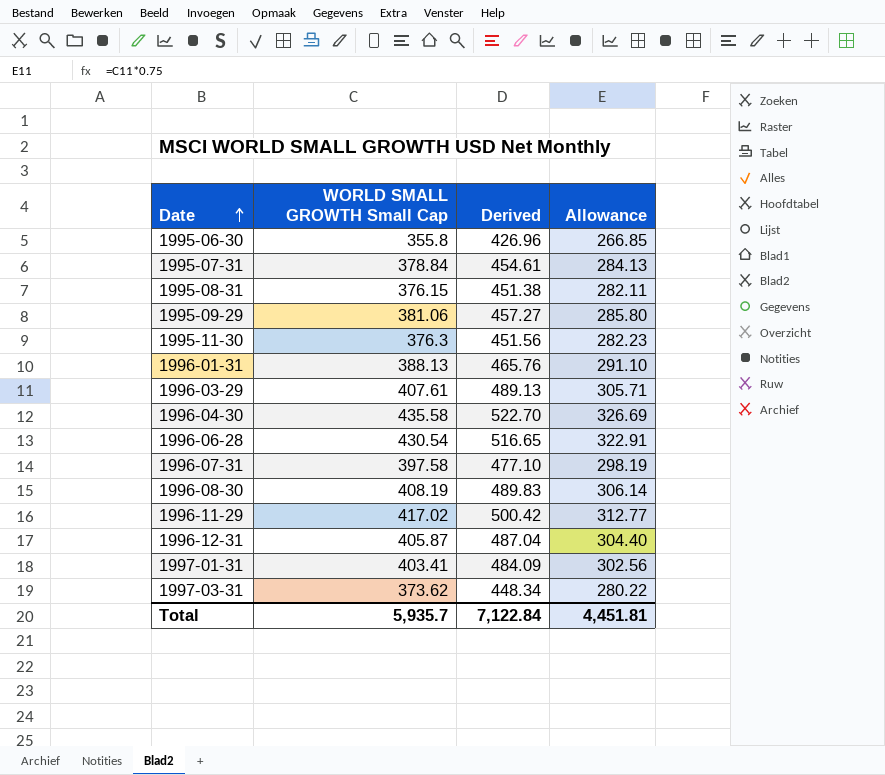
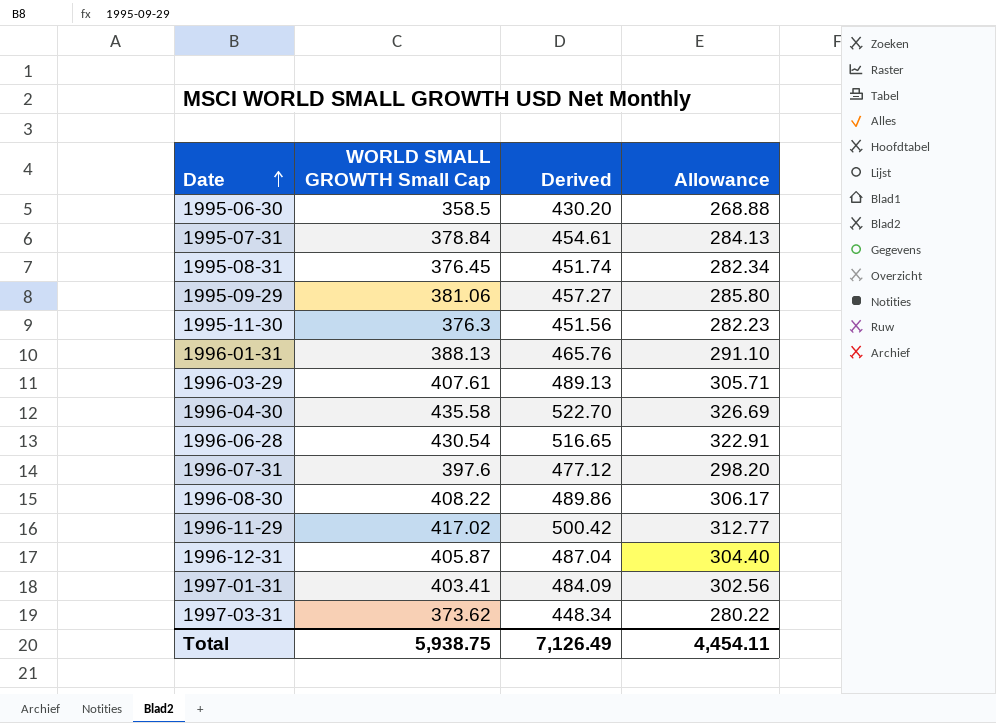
1995-06-30 | WORLD SMALL GROWTH Small Cap: 355.8 -> 358.5
1995-06-30 | Derived: 426.96 -> 430.20
1995-06-30 | Allowance: 266.85 -> 268.88
1995-08-31 | WORLD SMALL GROWTH Small Cap: 376.15 -> 376.45
1995-08-31 | Derived: 451.38 -> 451.74
1995-08-31 | Allowance: 282.11 -> 282.34
1996-07-31 | WORLD SMALL GROWTH Small Cap: 397.58 -> 397.6
1996-07-31 | Derived: 477.10 -> 477.12
1996-07-31 | Allowance: 298.19 -> 298.20
1996-08-30 | WORLD SMALL GROWTH Small Cap: 408.19 -> 408.22
1996-08-30 | Derived: 489.83 -> 489.86
1996-08-30 | Allowance: 306.14 -> 306.17
Total | WORLD SMALL GROWTH Small Cap: 5,935.7 -> 5,938.75
Total | Derived: 7,122.84 -> 7,126.49
Total | Allowance: 4,451.81 -> 4,454.11

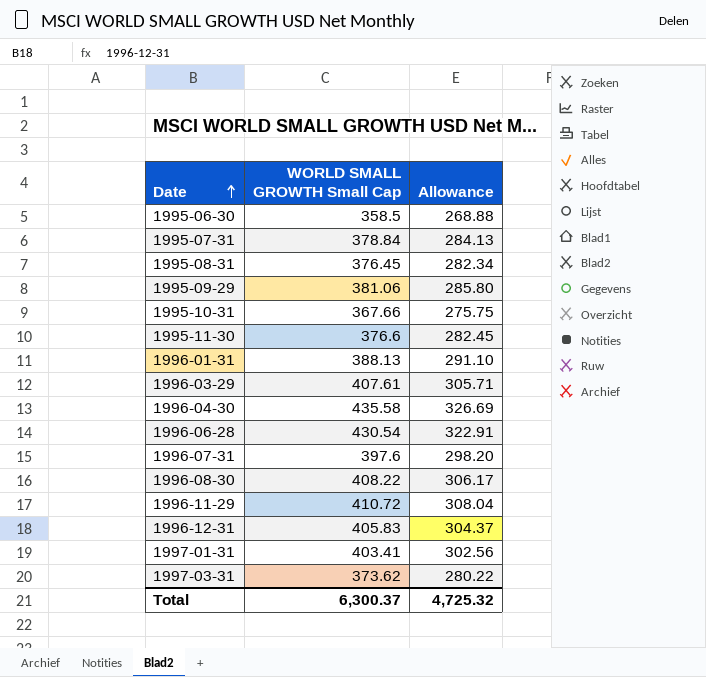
column Derived | formula: [WORLD SMALL GROWTH Small Cap] * 1.2 -> none
row 1995-10-31: none -> 367.66 | 275.75
1995-11-30 | WORLD SMALL GROWTH Small Cap: 376.3 -> 376.6
1995-11-30 | Allowance: 282.23 -> 282.45
1996-11-29 | WORLD SMALL GROWTH Small Cap: 417.02 -> 410.72
1996-11-29 | Allowance: 312.77 -> 308.04
1996-12-31 | WORLD SMALL GROWTH Small Cap: 405.87 -> 405.83
1996-12-31 | Allowance: 304.40 -> 304.37
Total | WORLD SMALL GROWTH Small Cap: 5,938.75 -> 6,300.37
Total | Allowance: 4,454.11 -> 4,725.32

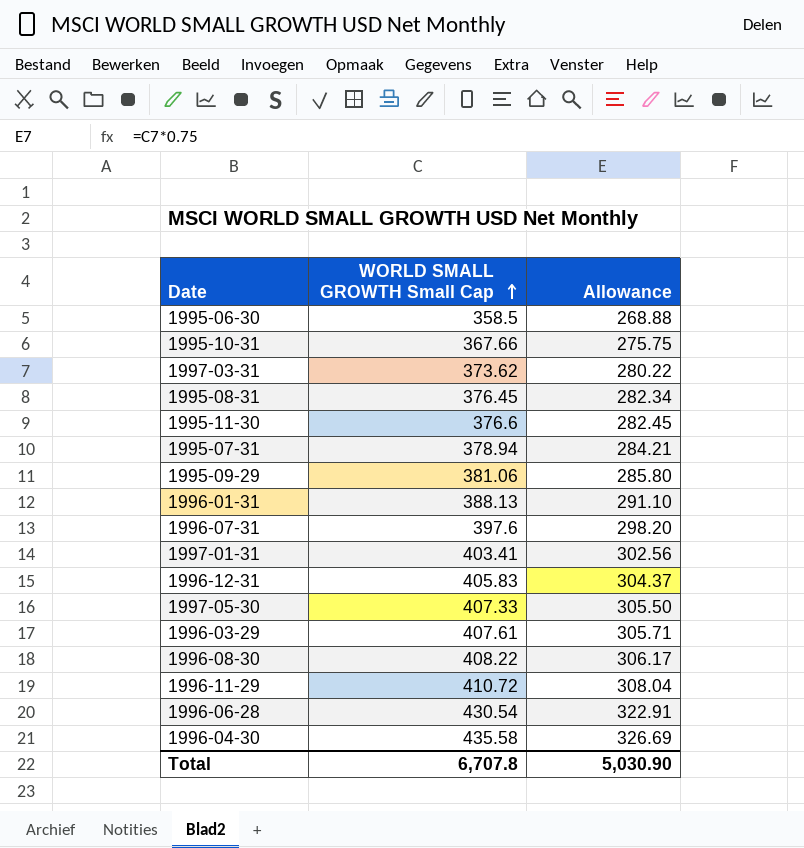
row order: Date ascending -> WORLD SMALL GROWTH Small Cap ascending
1995-07-31 | WORLD SMALL GROWTH Small Cap: 378.84 -> 378.94
1995-07-31 | Allowance: 284.13 -> 284.21
row 1997-05-30: none -> 407.33 | 305.50
Total | WORLD SMALL GROWTH Small Cap: 6,300.37 -> 6,707.8
Total | Allowance: 4,725.32 -> 5,030.90

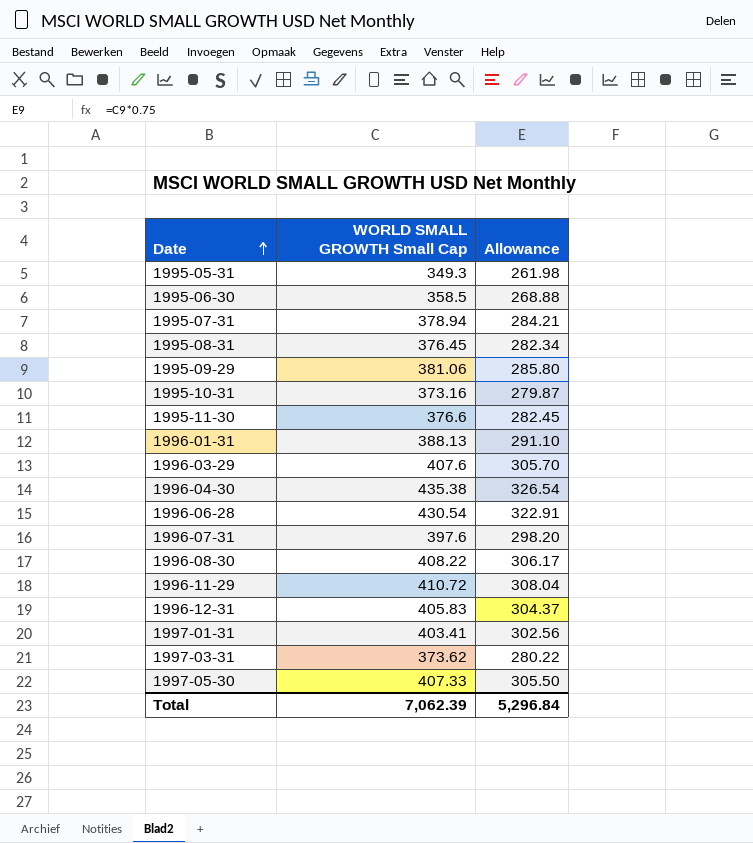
row order: WORLD SMALL GROWTH Small Cap ascending -> Date ascending
row 1995-05-31: none -> 349.3 | 261.98
1995-10-31 | WORLD SMALL GROWTH Small Cap: 367.66 -> 373.16
1995-10-31 | Allowance: 275.75 -> 279.87
1996-03-29 | WORLD SMALL GROWTH Small Cap: 407.61 -> 407.6
1996-03-29 | Allowance: 305.71 -> 305.70
1996-04-30 | WORLD SMALL GROWTH Small Cap: 435.58 -> 435.38
1996-04-30 | Allowance: 326.69 -> 326.54
Total | WORLD SMALL GROWTH Small Cap: 6,707.8 -> 7,062.39
Total | Allowance: 5,030.90 -> 5,296.84

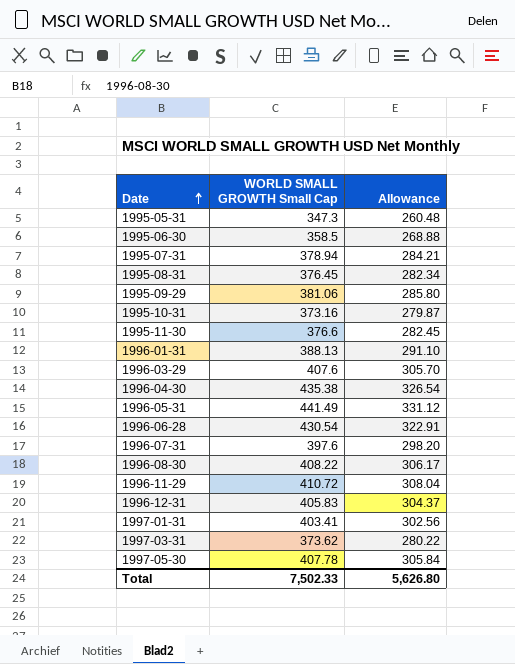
1995-05-31 | WORLD SMALL GROWTH Small Cap: 349.3 -> 347.3
1995-05-31 | Allowance: 261.98 -> 260.48
row 1996-05-31: none -> 441.49 | 331.12
1997-05-30 | WORLD SMALL GROWTH Small Cap: 407.33 -> 407.78
1997-05-30 | Allowance: 305.50 -> 305.84
Total | WORLD SMALL GROWTH Small Cap: 7,062.39 -> 7,502.33
Total | Allowance: 5,296.84 -> 5,626.80

